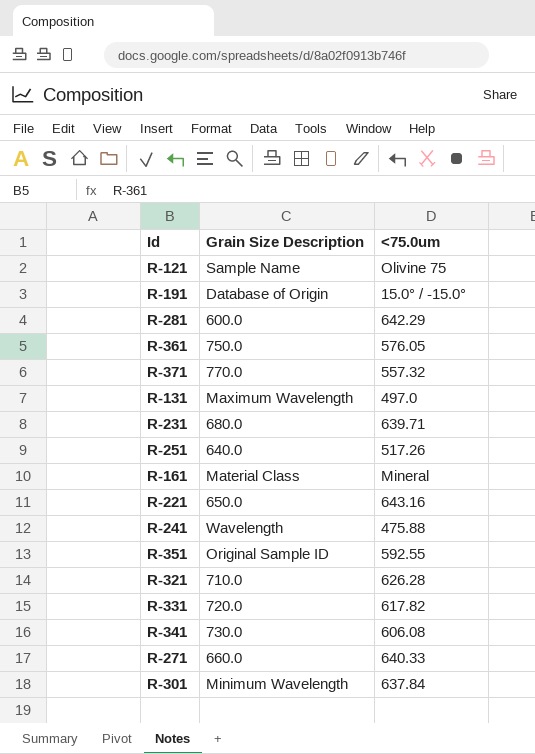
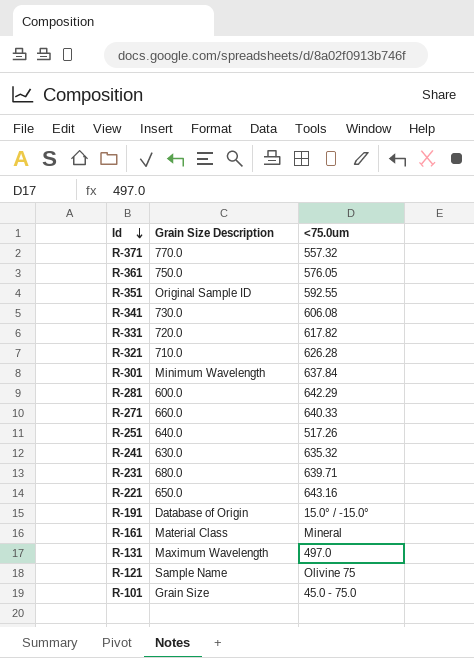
row order: none -> Id descending
R-241 | Grain Size Description: Wavelength -> 630.0
R-241 | <75.0um: 475.88 -> 635.32
row R-101: none -> Grain Size | 45.0 - 75.0

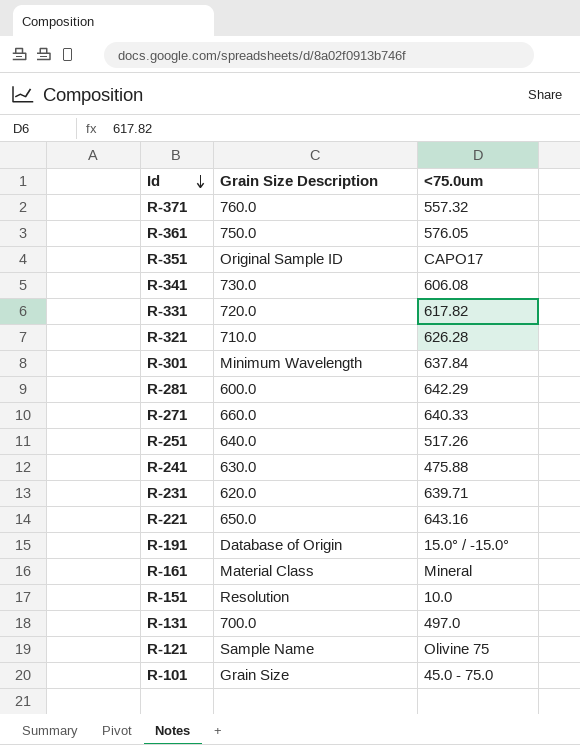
R-371 | Grain Size Description: 770.0 -> 760.0
R-351 | <75.0um: 592.55 -> CAPO17
R-241 | <75.0um: 635.32 -> 475.88
R-231 | Grain Size Description: 680.0 -> 620.0
row R-151: none -> Resolution | 10.0
R-131 | Grain Size Description: Maximum Wavelength -> 700.0

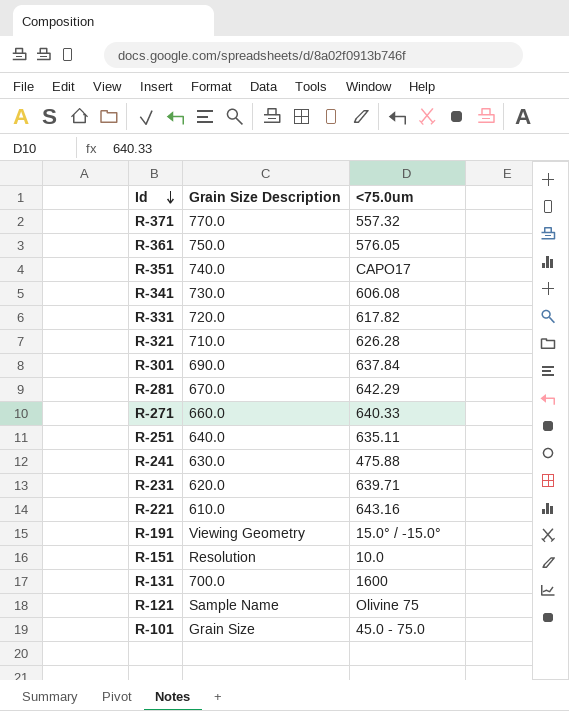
row R-161: Material Class | Mineral -> none
R-371 | Grain Size Description: 760.0 -> 770.0
R-351 | Grain Size Description: Original Sample ID -> 740.0
R-301 | Grain Size Description: Minimum Wavelength -> 690.0
R-281 | Grain Size Description: 600.0 -> 670.0
R-251 | <75.0um: 517.26 -> 635.11
R-221 | Grain Size Description: 650.0 -> 610.0
R-191 | Grain Size Description: Database of Origin -> Viewing Geometry
R-131 | <75.0um: 497.0 -> 1600

